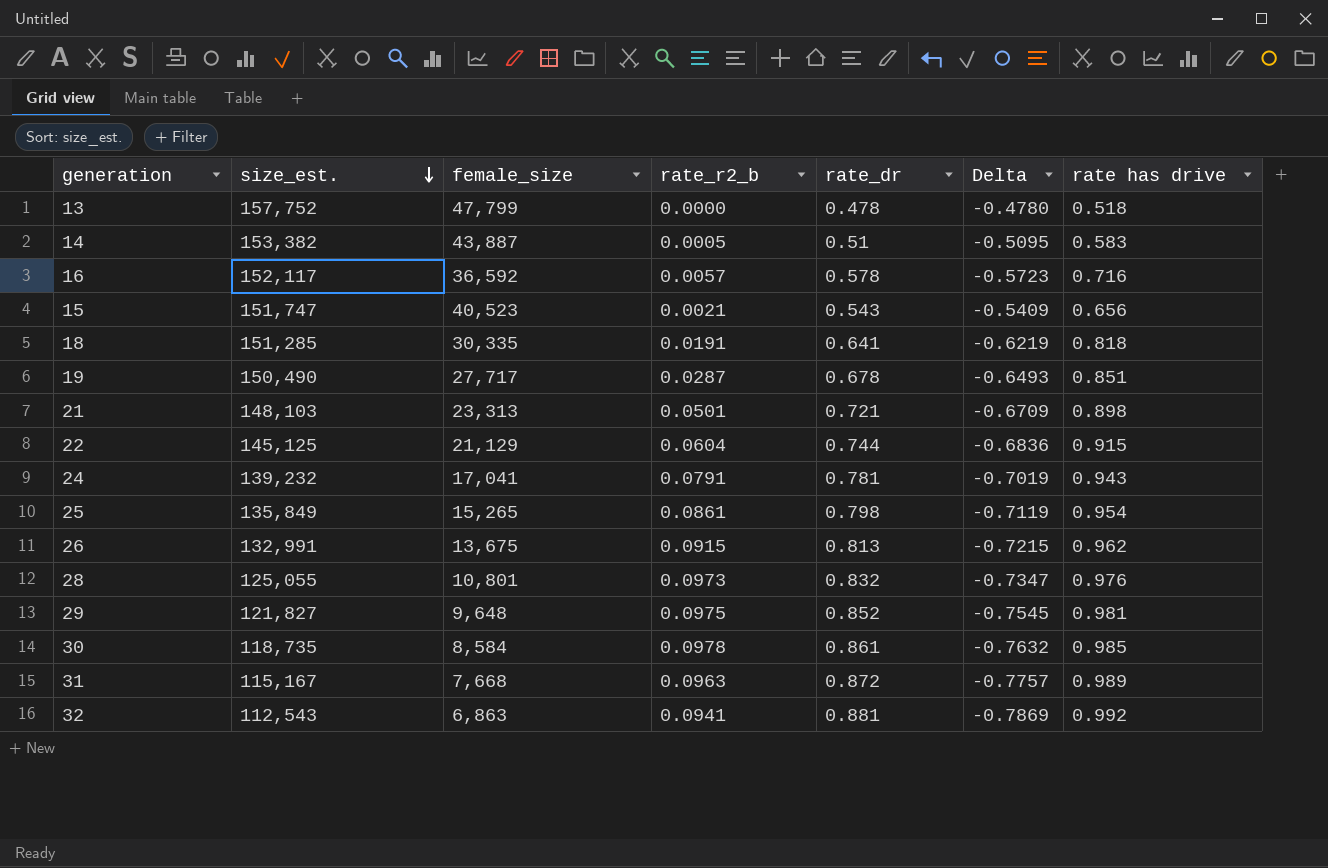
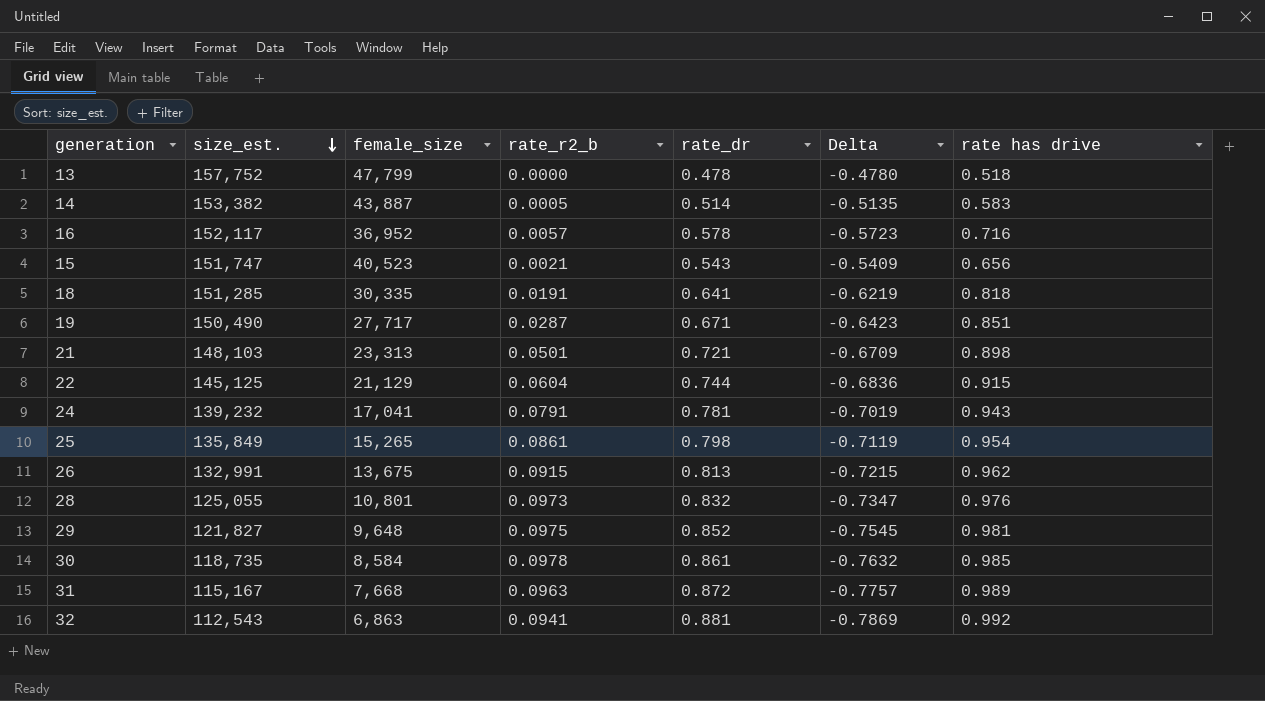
14 | rate_dr: 0.51 -> 0.514
14 | Delta: -0.5095 -> -0.5135
16 | female_size: 36,592 -> 36,952
19 | rate_dr: 0.678 -> 0.671
19 | Delta: -0.6493 -> -0.6423

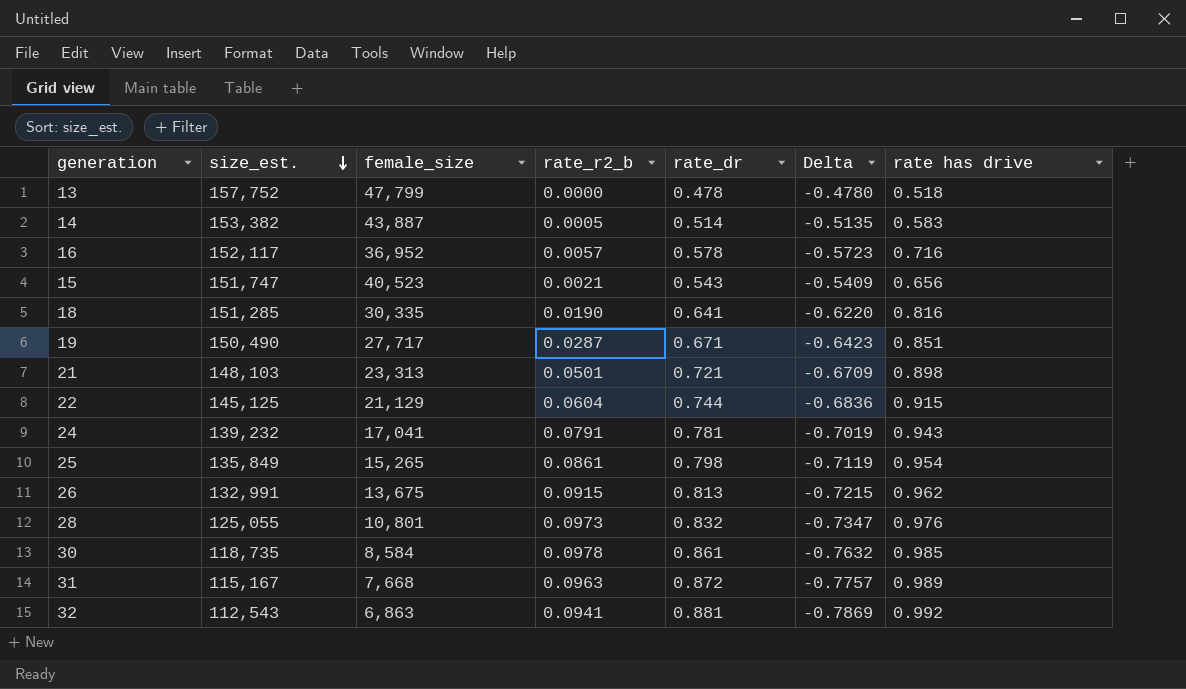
row 29: 121,827 | 9,648 | 0.0975 | 0.852 | -0.7545 | 0.981 -> none
18 | rate_r2_b: 0.0191 -> 0.0190
18 | Delta: -0.6219 -> -0.6220
18 | rate has drive: 0.818 -> 0.816

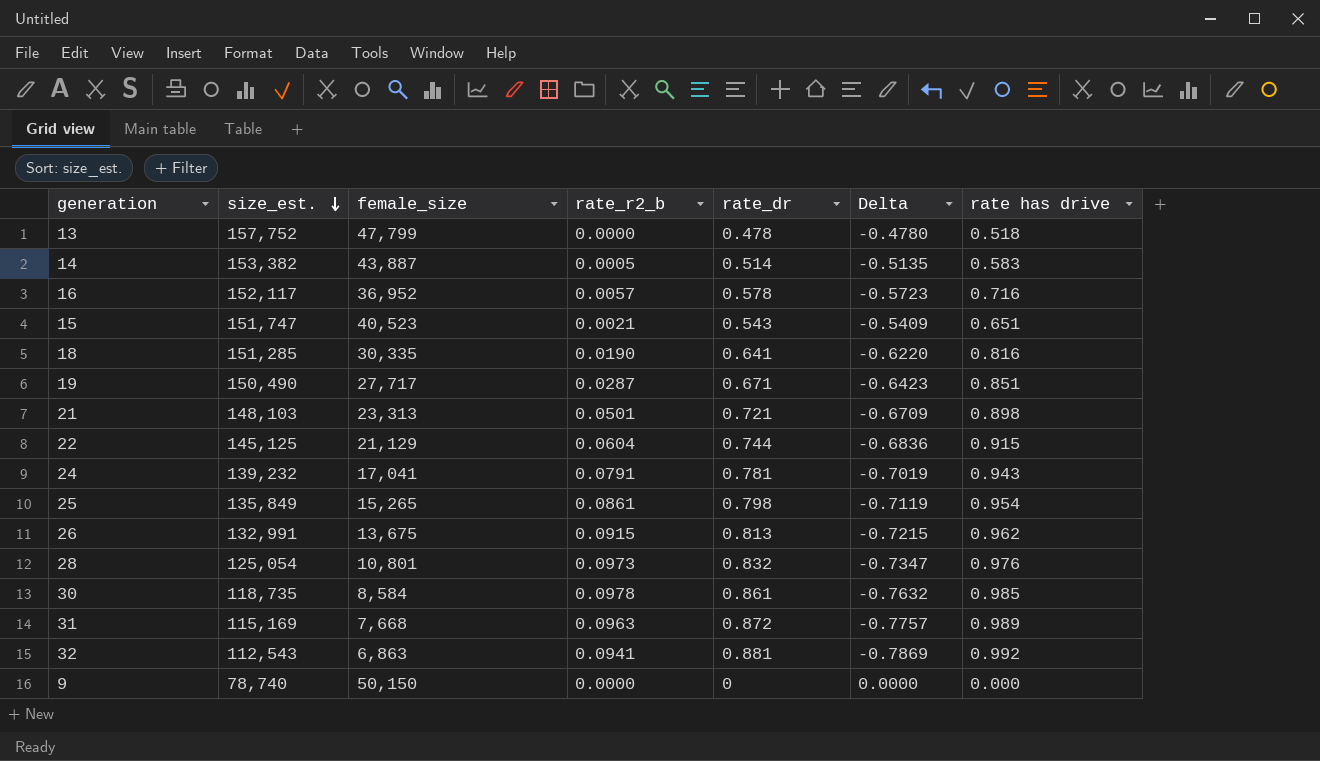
15 | rate has drive: 0.656 -> 0.651
28 | size_est.: 125,055 -> 125,054
31 | size_est.: 115,167 -> 115,169
row 9: none -> 78,740 | 50,150 | 0.0000 | 0 | 0.0000 | 0.000

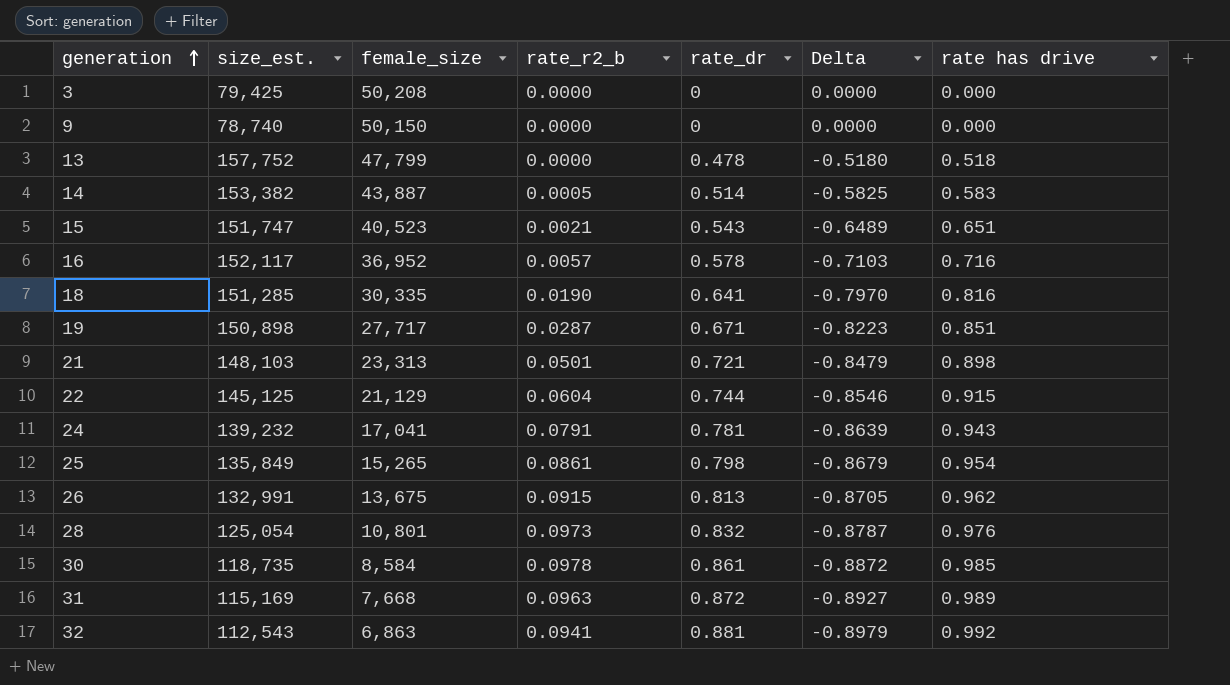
row order: size_est. descending -> generation ascending
column Delta | formula: [rate_r2_b] - [rate_dr] -> [rate_r2_b] - [rate has drive]
row 3: none -> 79,425 | 50,208 | 0.0000 | 0 | 0.0000 | 0.000
19 | size_est.: 150,490 -> 150,898

